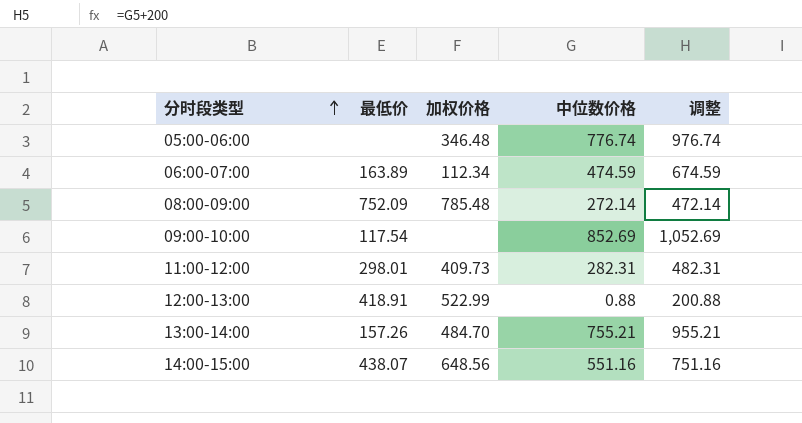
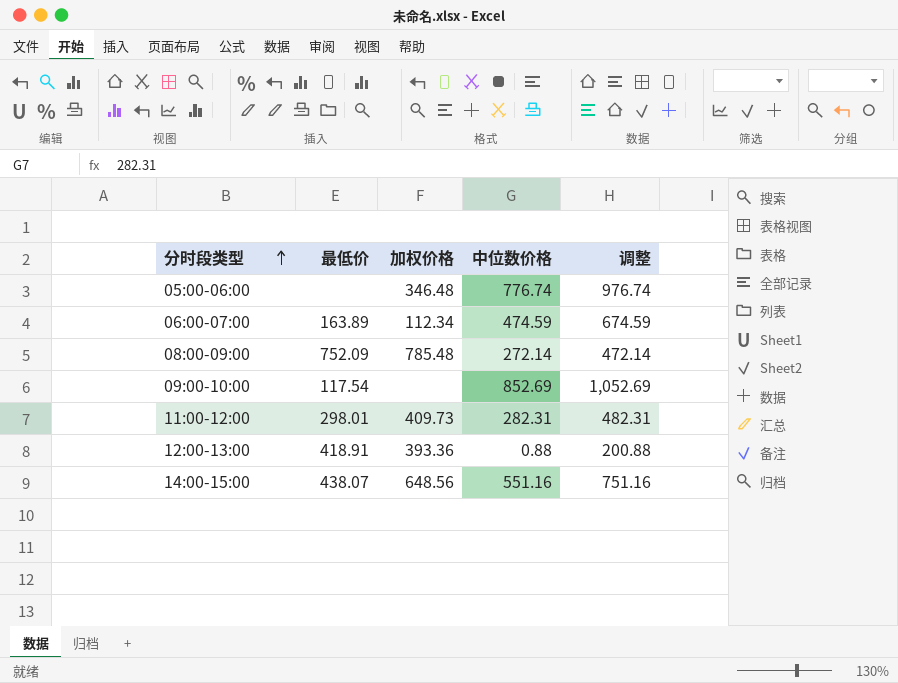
row 13:00-14:00: 157.26 | 484.70 | 755.21 | 955.21 -> none
12:00-13:00 | 加权价格: 522.99 -> 393.36

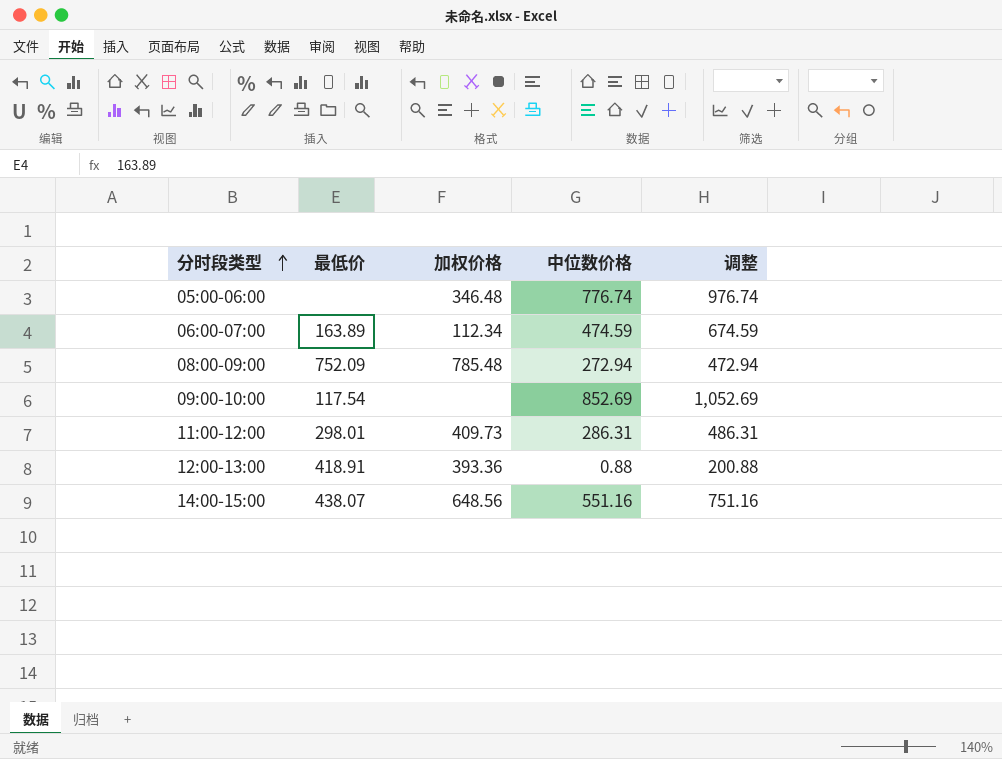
08:00-09:00 | 中位数价格: 272.14 -> 272.94
08:00-09:00 | 调整: 472.14 -> 472.94
11:00-12:00 | 中位数价格: 282.31 -> 286.31
11:00-12:00 | 调整: 482.31 -> 486.31

